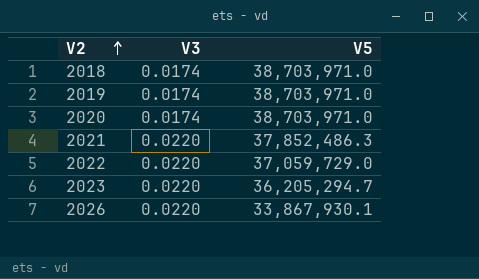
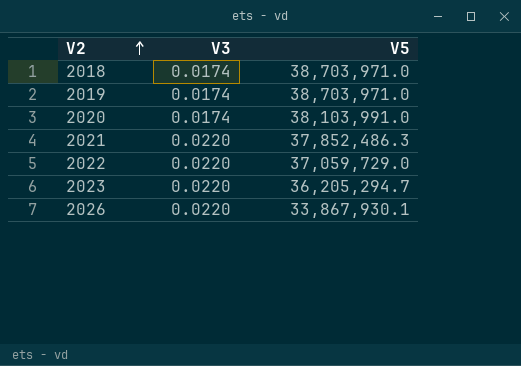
2020 | V5: 38,703,971.0 -> 38,103,991.0

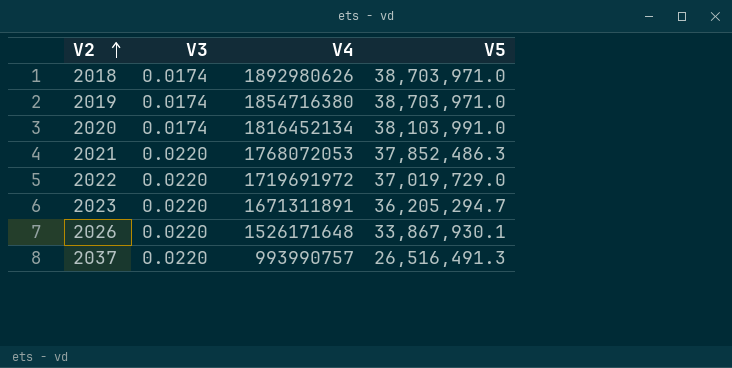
column V4 | position: none -> 3
2022 | V5: 37,059,729.0 -> 37,019,729.0
row 2037: none -> 0.0220 | 993990757 | 26,516,491.3

